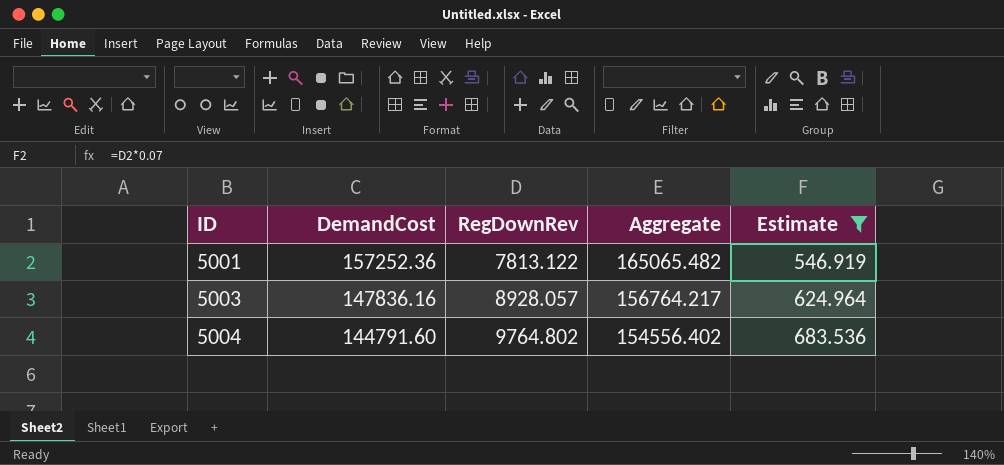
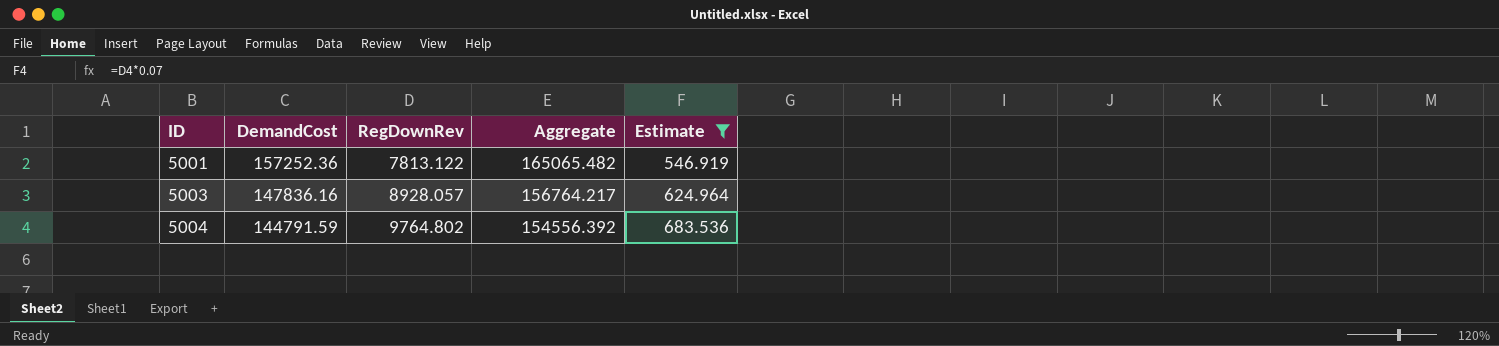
5004 | DemandCost: 144791.60 -> 144791.59
5004 | Aggregate: 154556.402 -> 154556.392

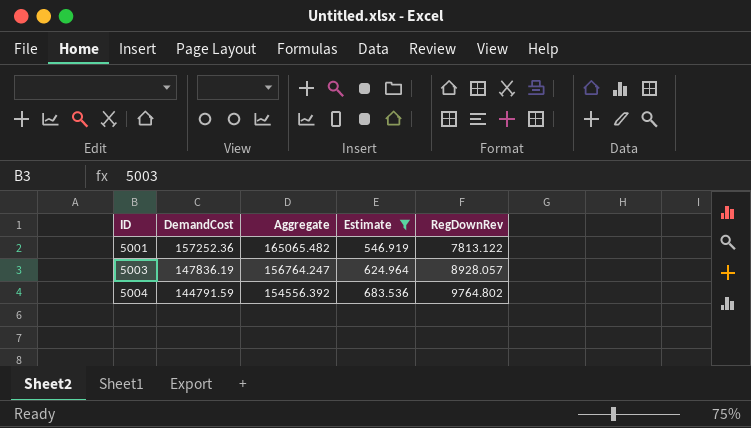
column RegDownRev | position: 3 -> 5
5003 | DemandCost: 147836.16 -> 147836.19
5003 | Aggregate: 156764.217 -> 156764.247

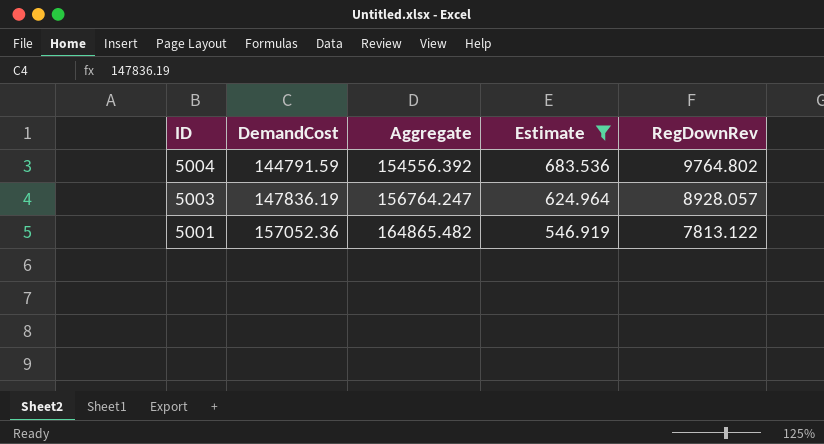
row order: ID ascending -> ID descending
5001 | DemandCost: 157252.36 -> 157052.36
5001 | Aggregate: 165065.482 -> 164865.482

